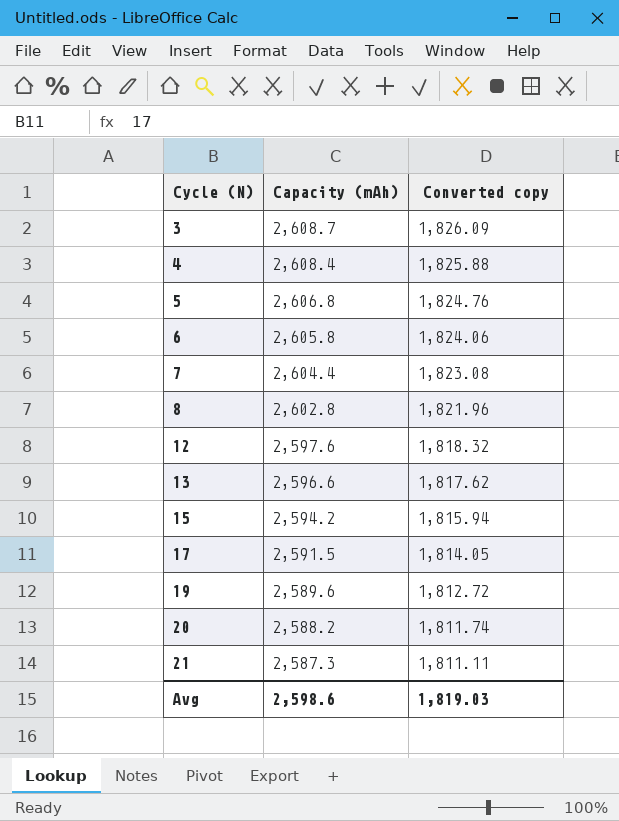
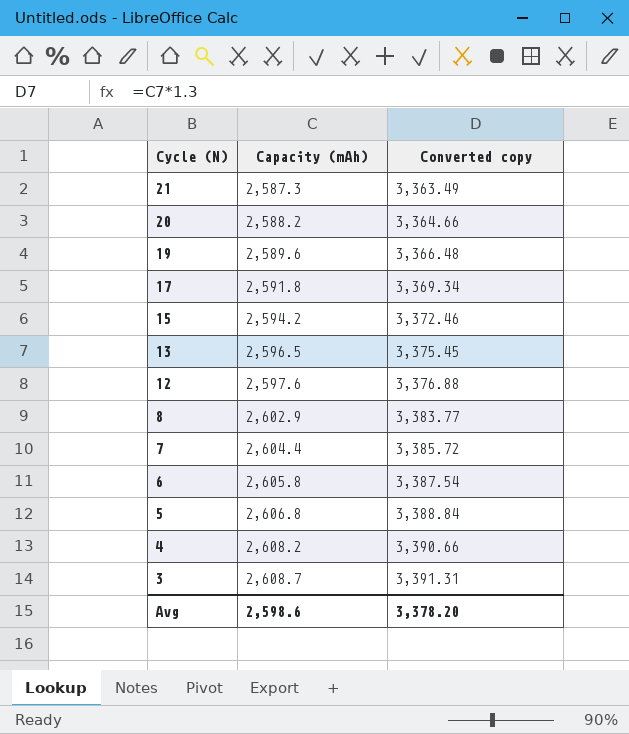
row order: Cycle (N) ascending -> Cycle (N) descending
column Converted copy | formula: [Capacity (mAh)] * 0.7 -> [Capacity (mAh)] * 1.3
17 | Capacity (mAh): 2,591.5 -> 2,591.8
13 | Capacity (mAh): 2,596.6 -> 2,596.5
8 | Capacity (mAh): 2,602.8 -> 2,602.9
4 | Capacity (mAh): 2,608.4 -> 2,608.2
Avg | Converted copy: 1,819.03 -> 3,378.20

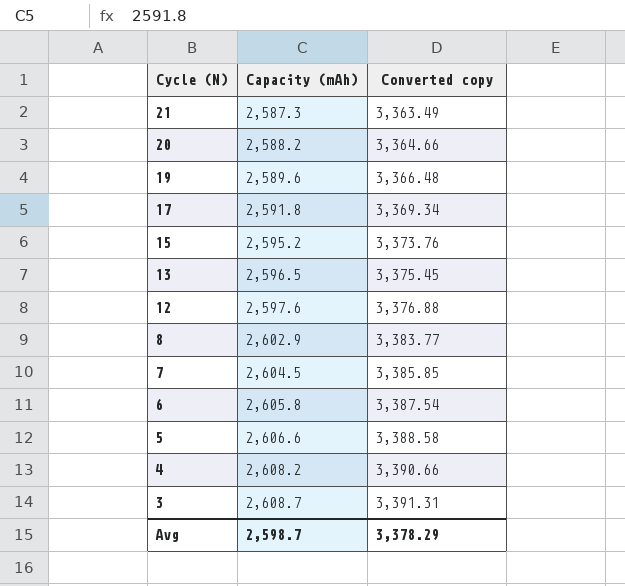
15 | Capacity (mAh): 2,594.2 -> 2,595.2
15 | Converted copy: 3,372.46 -> 3,373.76
7 | Capacity (mAh): 2,604.4 -> 2,604.5
7 | Converted copy: 3,385.72 -> 3,385.85
5 | Capacity (mAh): 2,606.8 -> 2,606.6
5 | Converted copy: 3,388.84 -> 3,388.58
Avg | Capacity (mAh): 2,598.6 -> 2,598.7
Avg | Converted copy: 3,378.20 -> 3,378.29

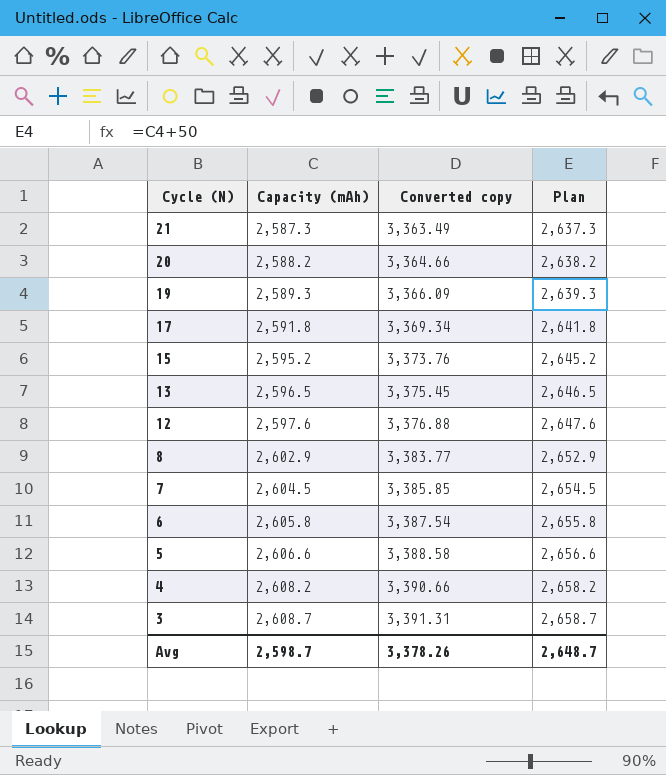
column Plan | formula: none -> [Capacity (mAh)] + 50
19 | Capacity (mAh): 2,589.6 -> 2,589.3
19 | Converted copy: 3,366.48 -> 3,366.09
Avg | Converted copy: 3,378.29 -> 3,378.26

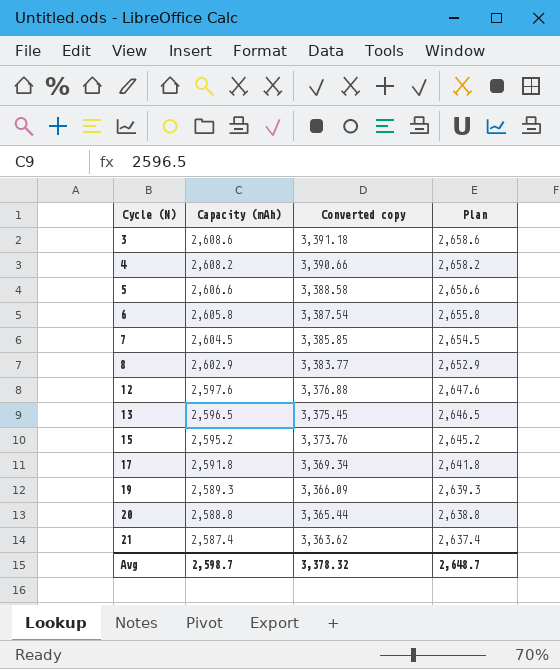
row order: Cycle (N) descending -> Cycle (N) ascending
3 | Capacity (mAh): 2,608.7 -> 2,608.6
3 | Converted copy: 3,391.31 -> 3,391.18
3 | Plan: 2,658.7 -> 2,658.6
20 | Capacity (mAh): 2,588.2 -> 2,588.8
20 | Converted copy: 3,364.66 -> 3,365.44
20 | Plan: 2,638.2 -> 2,638.8
21 | Capacity (mAh): 2,587.3 -> 2,587.4
21 | Converted copy: 3,363.49 -> 3,363.62
21 | Plan: 2,637.3 -> 2,637.4
Avg | Converted copy: 3,378.26 -> 3,378.32

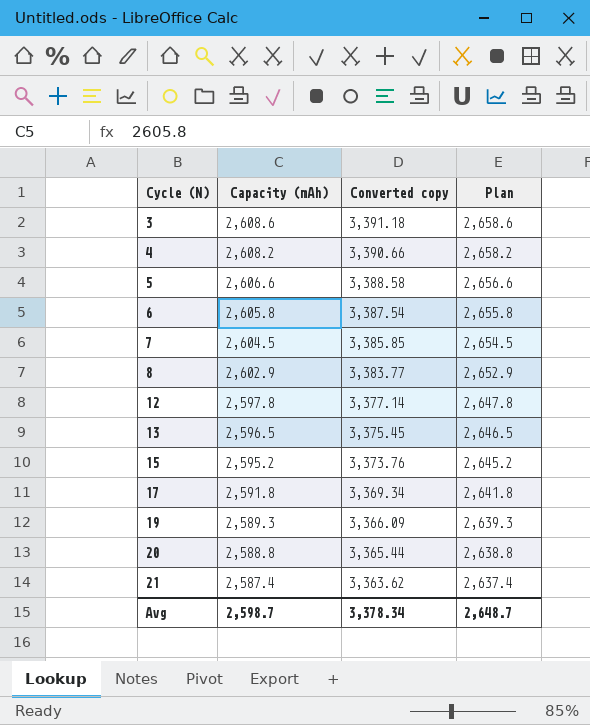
12 | Capacity (mAh): 2,597.6 -> 2,597.8
12 | Converted copy: 3,376.88 -> 3,377.14
12 | Plan: 2,647.6 -> 2,647.8
Avg | Converted copy: 3,378.32 -> 3,378.34

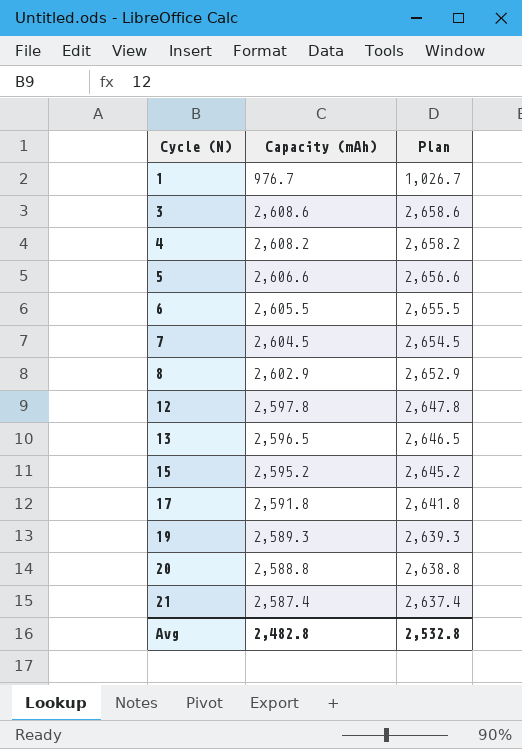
column Converted copy | formula: [Capacity (mAh)] * 1.3 -> none
row 1: none -> 976.7 | 1,026.7
6 | Capacity (mAh): 2,605.8 -> 2,605.5
6 | Plan: 2,655.8 -> 2,655.5
Avg | Capacity (mAh): 2,598.7 -> 2,482.8
Avg | Plan: 2,648.7 -> 2,532.8

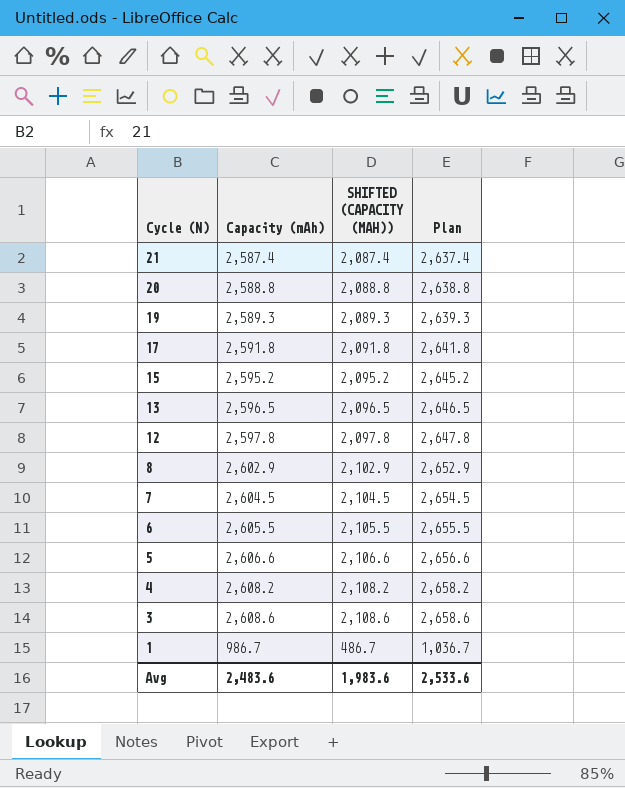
row order: Cycle (N) ascending -> Cycle (N) descending
column SHIFTED (CAPACITY (MAH)) | formula: none -> [Capacity (mAh)] - 500
1 | Capacity (mAh): 976.7 -> 986.7
1 | Plan: 1,026.7 -> 1,036.7
Avg | Capacity (mAh): 2,482.8 -> 2,483.6
Avg | Plan: 2,532.8 -> 2,533.6

